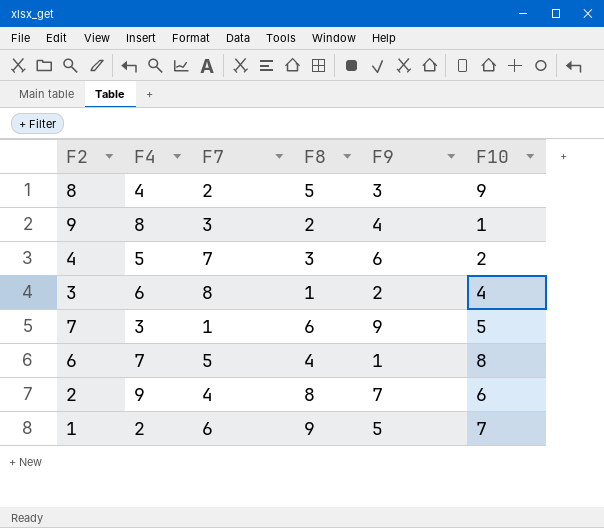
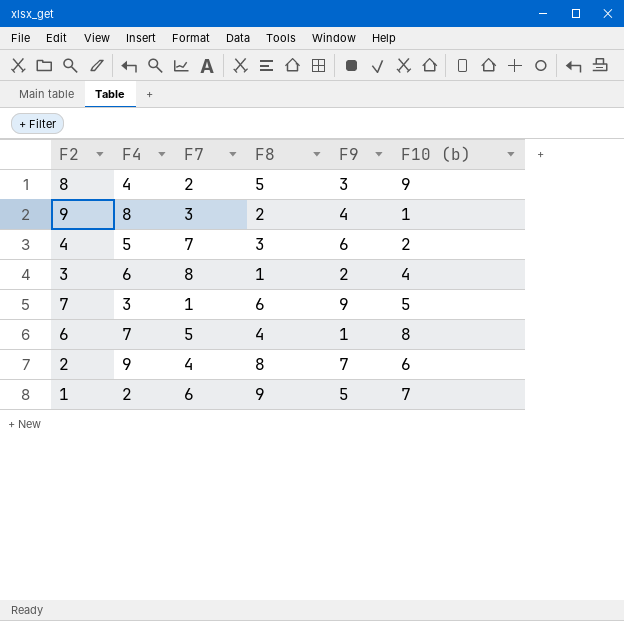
column name: F10 -> F10 (b)

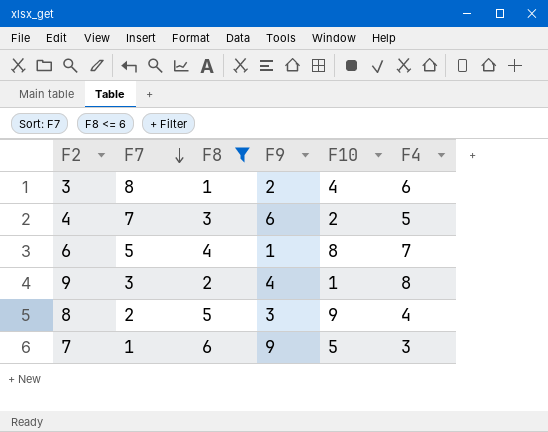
filter: none -> F8 <= 6
row order: none -> F7 descending
column name: F10 (b) -> F10
column F4 | position: 2 -> 6

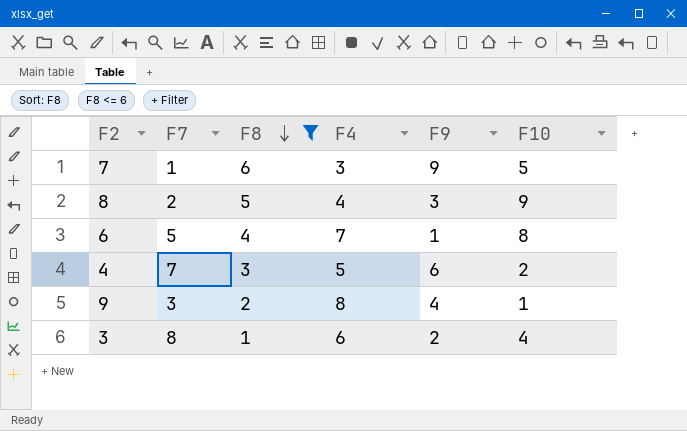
row order: F7 descending -> F8 descending
column F4 | position: 6 -> 4

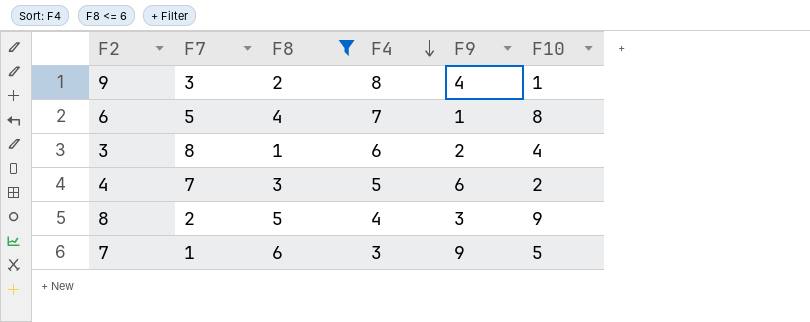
row order: F8 descending -> F4 descending

